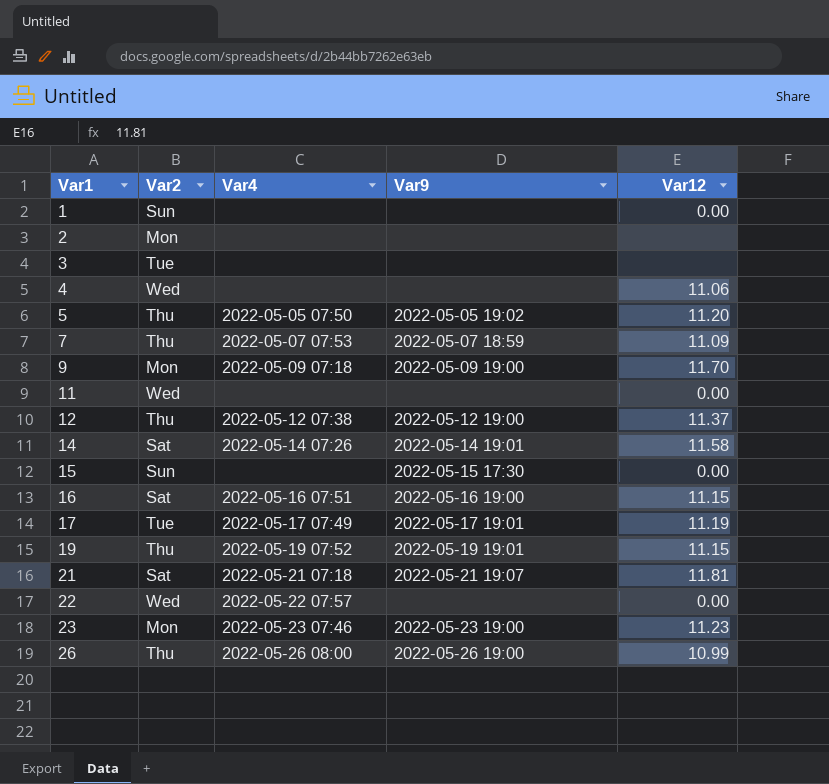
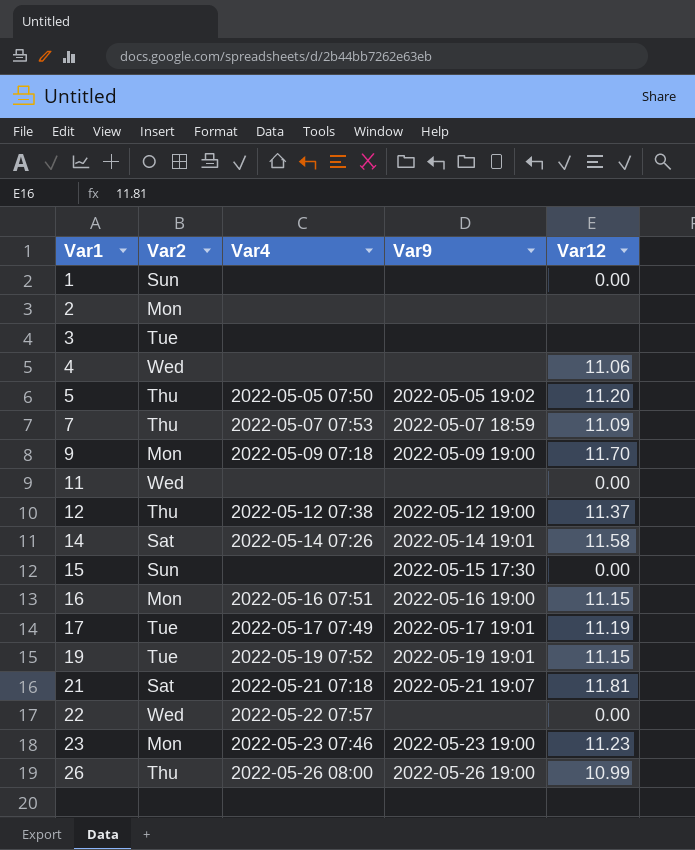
16 | Var2: Sat -> Mon
19 | Var2: Thu -> Tue

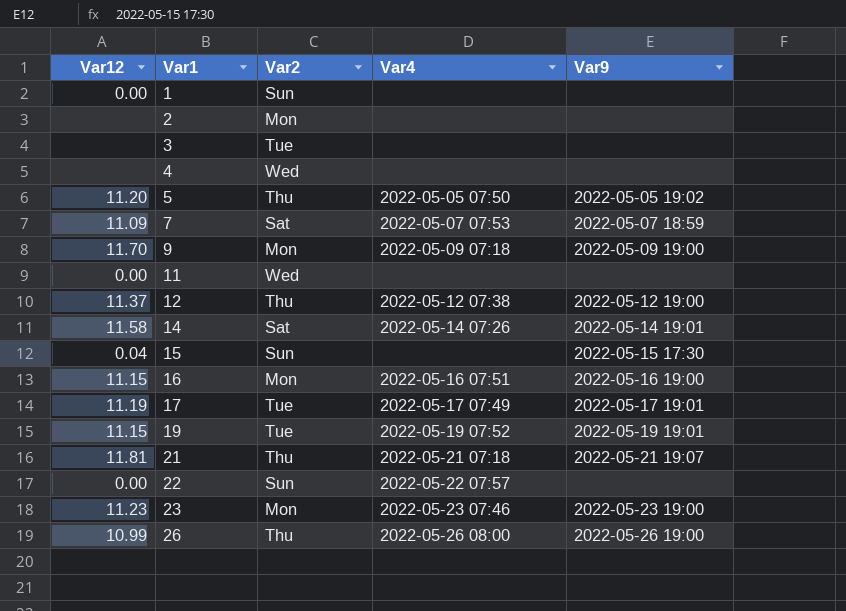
column Var12 | position: 5 -> 1
4 | Var12: 11.06 -> none
7 | Var2: Thu -> Sat
15 | Var12: 0.00 -> 0.04
21 | Var2: Sat -> Thu
22 | Var2: Wed -> Sun

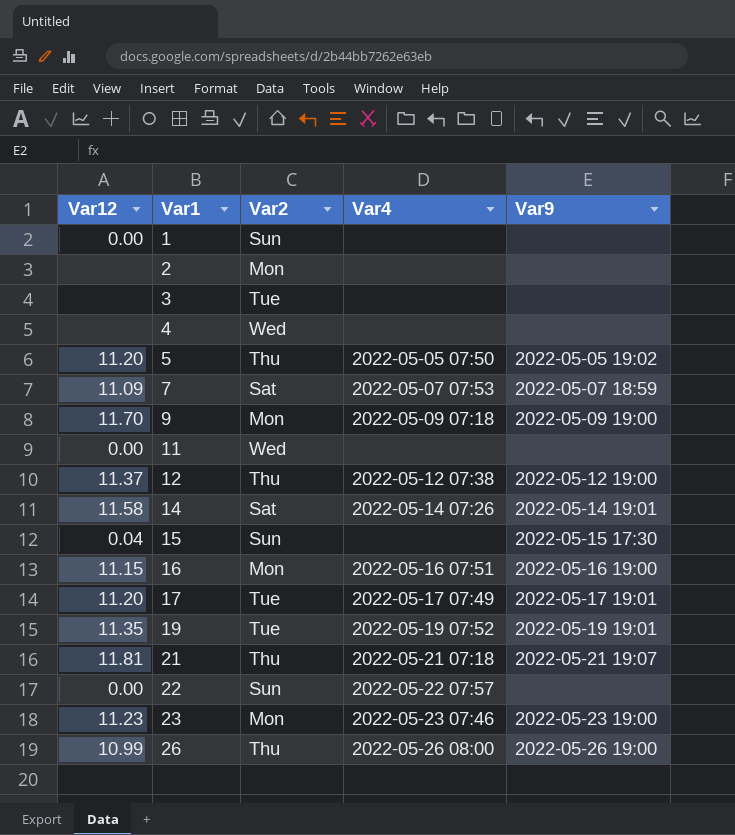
17 | Var12: 11.19 -> 11.20
19 | Var12: 11.15 -> 11.35

